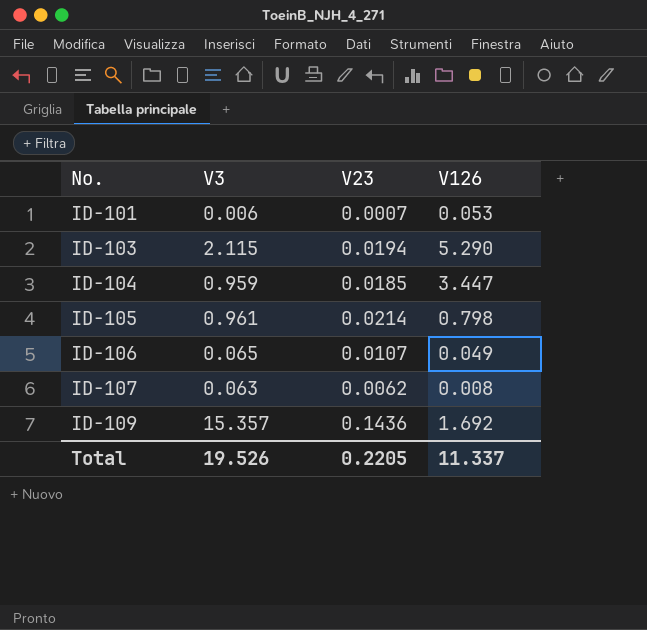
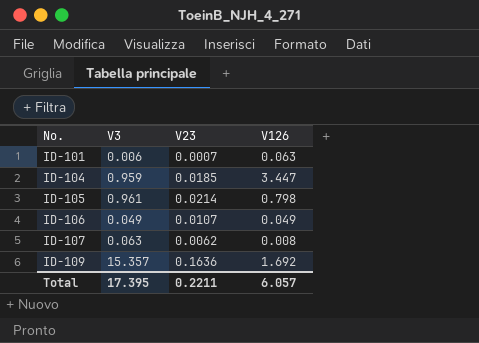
row ID-103: 2.115 | 0.0194 | 5.290 -> none
ID-101 | V126: 0.053 -> 0.063
ID-106 | V3: 0.065 -> 0.049
ID-109 | V23: 0.1436 -> 0.1636
Total | V3: 19.526 -> 17.395
Total | V23: 0.2205 -> 0.2211
Total | V126: 11.337 -> 6.057

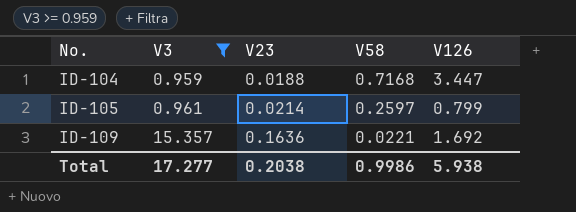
filter: none -> V3 >= 0.959
column V58 | position: none -> 4
ID-104 | V23: 0.0185 -> 0.0188
ID-105 | V126: 0.798 -> 0.799
Total | V3: 17.395 -> 17.277
Total | V23: 0.2211 -> 0.2038
Total | V126: 6.057 -> 5.938

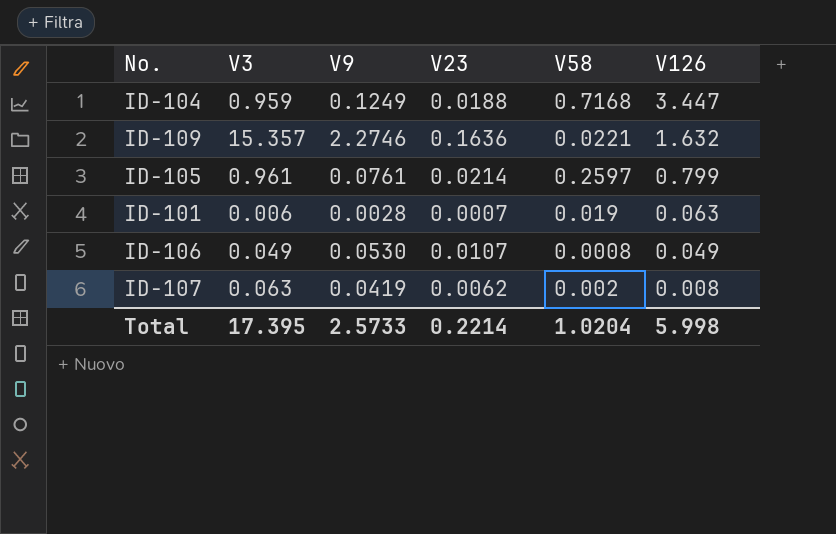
filter: V3 >= 0.959 -> none
row order: No. ascending -> V126 descending
column V9 | position: none -> 3
ID-109 | V126: 1.692 -> 1.632
Total | V3: 17.277 -> 17.395
Total | V23: 0.2038 -> 0.2214
Total | V58: 0.9986 -> 1.0204
Total | V126: 5.938 -> 5.998

